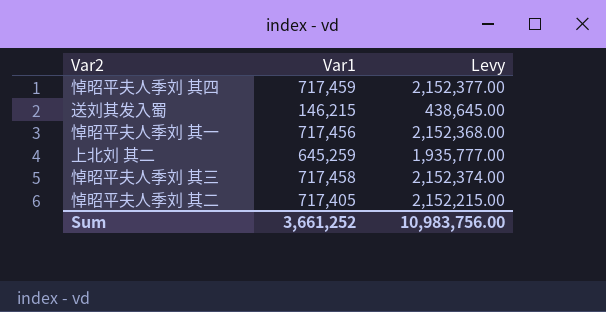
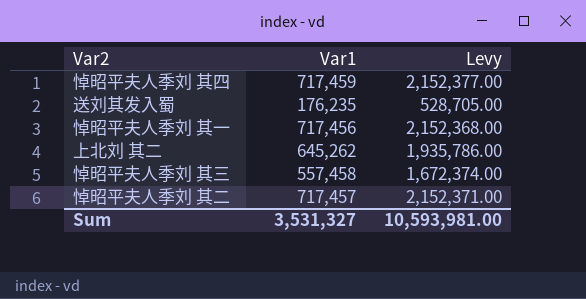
送刘其发入蜀 | Var1: 146,215 -> 176,235
送刘其发入蜀 | Levy: 438,645.00 -> 528,705.00
上北刘 其二 | Var1: 645,259 -> 645,262
上北刘 其二 | Levy: 1,935,777.00 -> 1,935,786.00
悼昭平夫人季刘 其三 | Var1: 717,458 -> 557,458
悼昭平夫人季刘 其三 | Levy: 2,152,374.00 -> 1,672,374.00
悼昭平夫人季刘 其二 | Var1: 717,405 -> 717,457
悼昭平夫人季刘 其二 | Levy: 2,152,215.00 -> 2,152,371.00
Sum | Var1: 3,661,252 -> 3,531,327
Sum | Levy: 10,983,756.00 -> 10,593,981.00

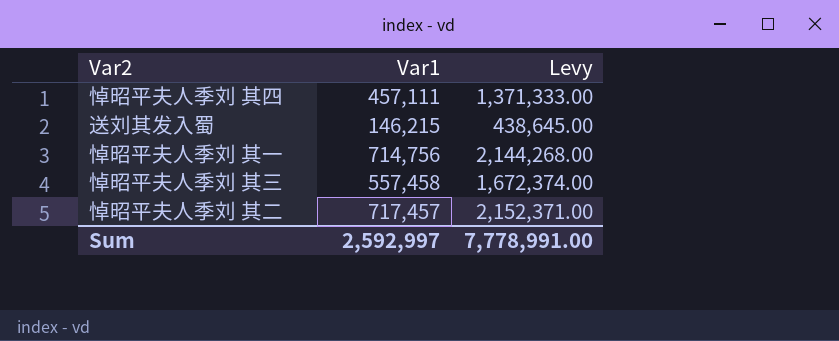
row 上北刘 其二: 645,262 | 1,935,786.00 -> none
悼昭平夫人季刘 其四 | Var1: 717,459 -> 457,111
悼昭平夫人季刘 其四 | Levy: 2,152,377.00 -> 1,371,333.00
送刘其发入蜀 | Var1: 176,235 -> 146,215
送刘其发入蜀 | Levy: 528,705.00 -> 438,645.00
悼昭平夫人季刘 其一 | Var1: 717,456 -> 714,756
悼昭平夫人季刘 其一 | Levy: 2,152,368.00 -> 2,144,268.00
Sum | Var1: 3,531,327 -> 2,592,997
Sum | Levy: 10,593,981.00 -> 7,778,991.00

